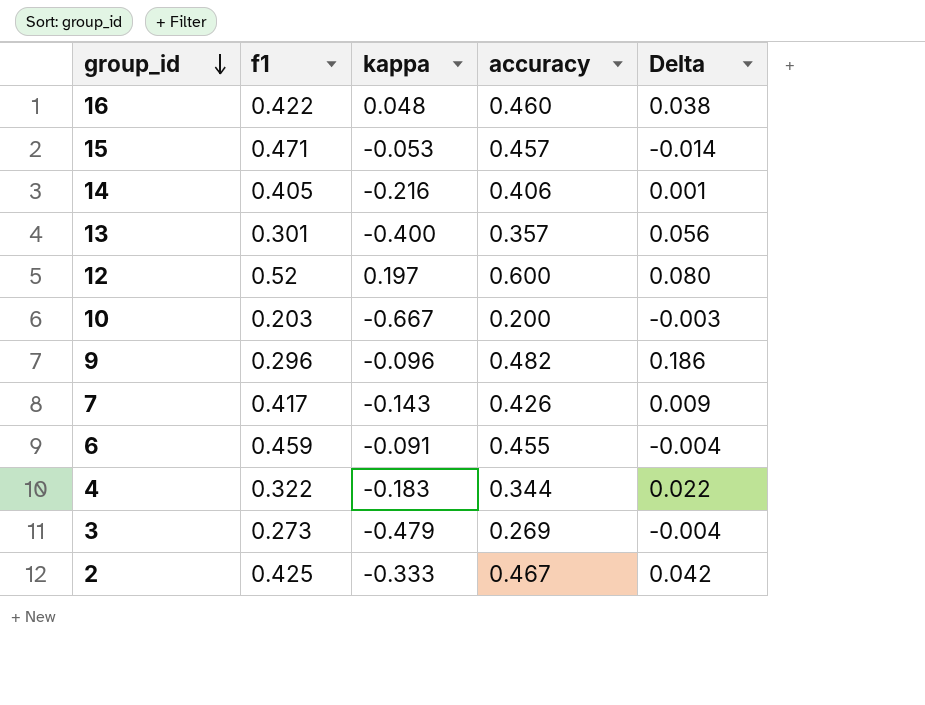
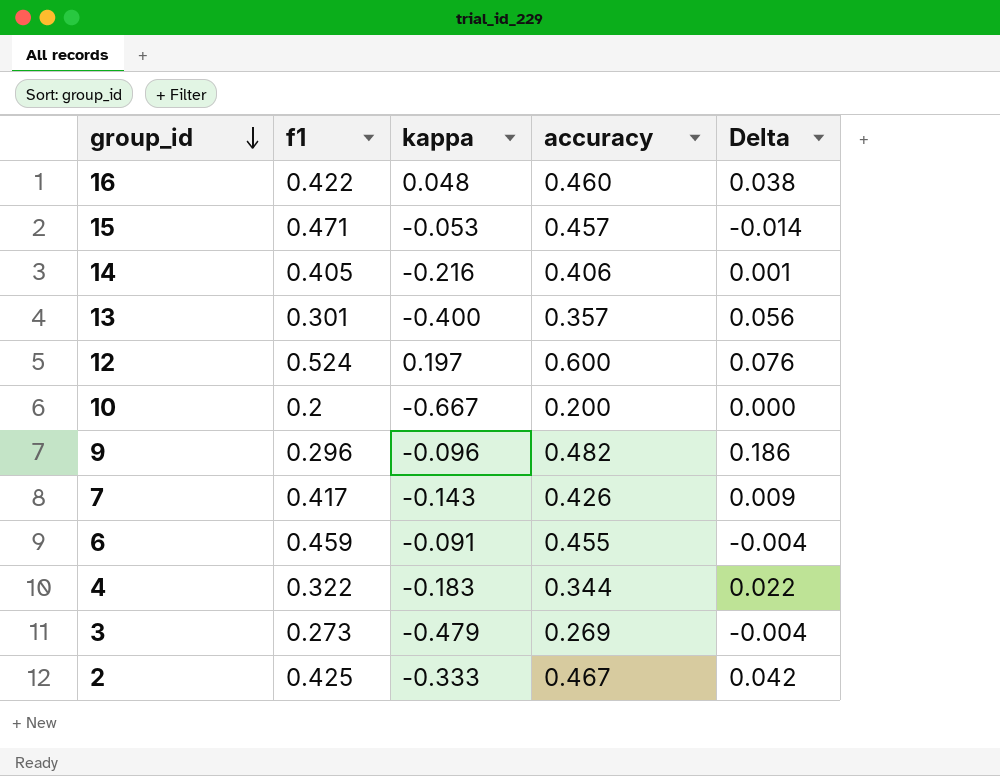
12 | f1: 0.52 -> 0.524
12 | Delta: 0.080 -> 0.076
10 | f1: 0.203 -> 0.2
10 | Delta: -0.003 -> 0.000

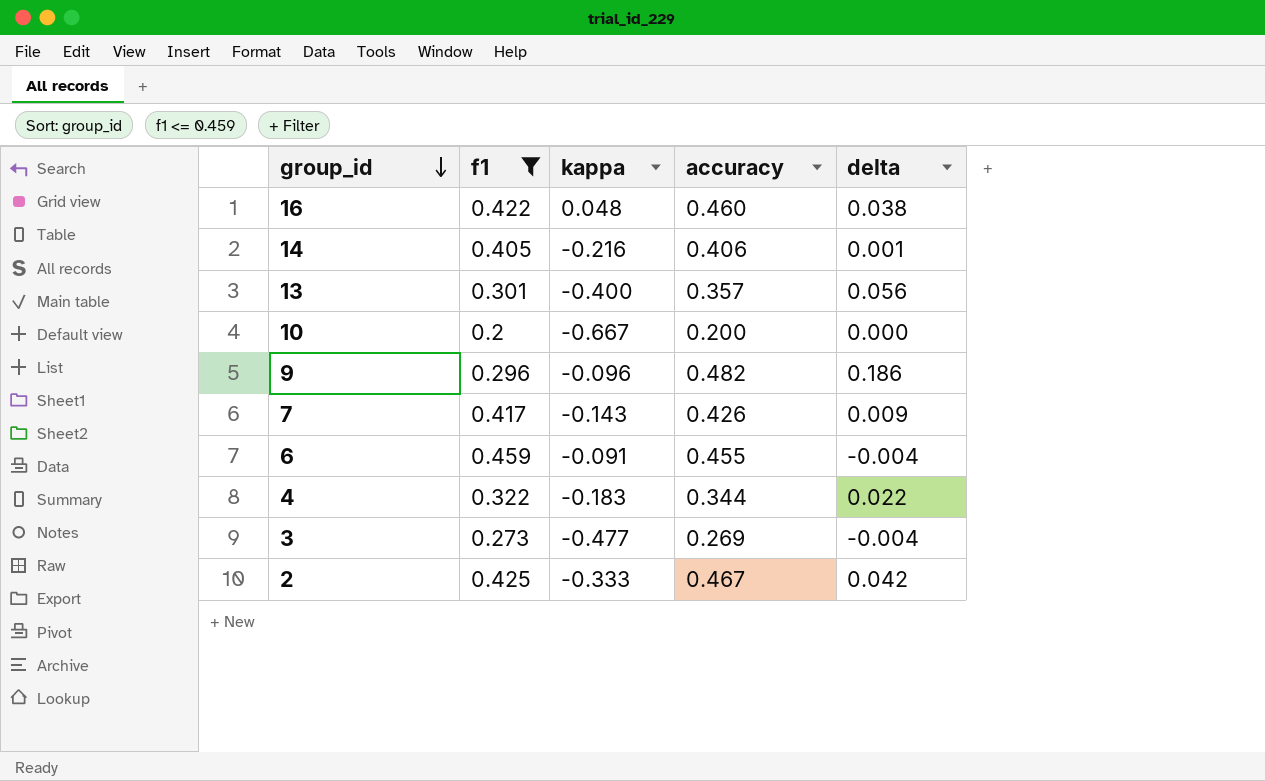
filter: none -> f1 <= 0.459
column name: Delta -> delta
3 | kappa: -0.479 -> -0.477

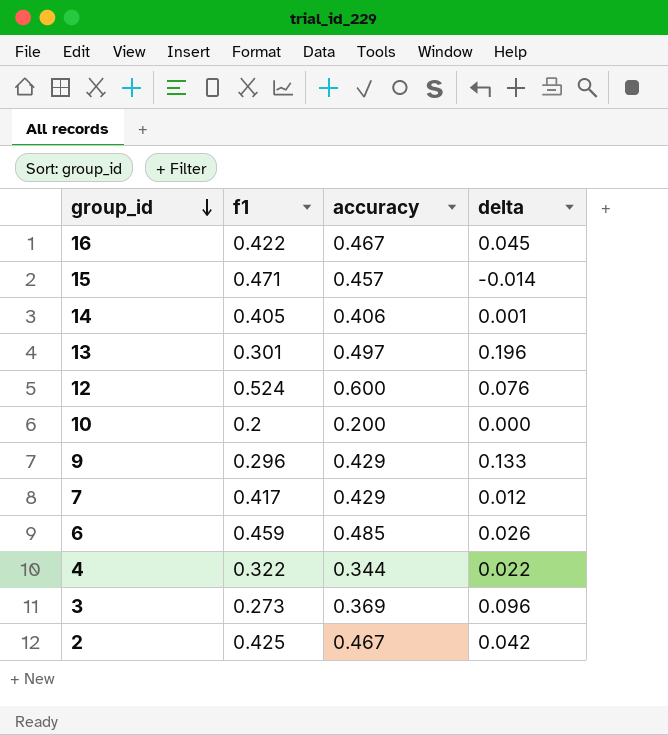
filter: f1 <= 0.459 -> none
column kappa | position: 3 -> none
16 | accuracy: 0.460 -> 0.467
16 | delta: 0.038 -> 0.045
13 | accuracy: 0.357 -> 0.497
13 | delta: 0.056 -> 0.196
9 | accuracy: 0.482 -> 0.429
9 | delta: 0.186 -> 0.133
7 | accuracy: 0.426 -> 0.429
7 | delta: 0.009 -> 0.012
6 | accuracy: 0.455 -> 0.485
6 | delta: -0.004 -> 0.026
3 | accuracy: 0.269 -> 0.369
3 | delta: -0.004 -> 0.096

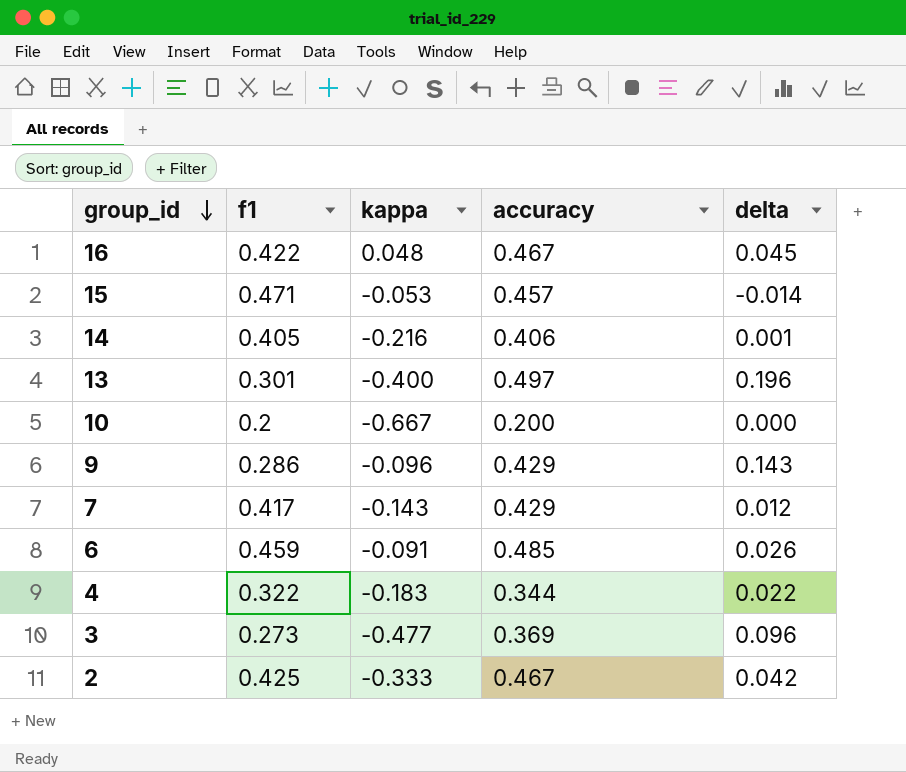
column kappa | position: none -> 3
row 12: 0.524 | 0.600 | 0.076 -> none
9 | f1: 0.296 -> 0.286
9 | delta: 0.133 -> 0.143

